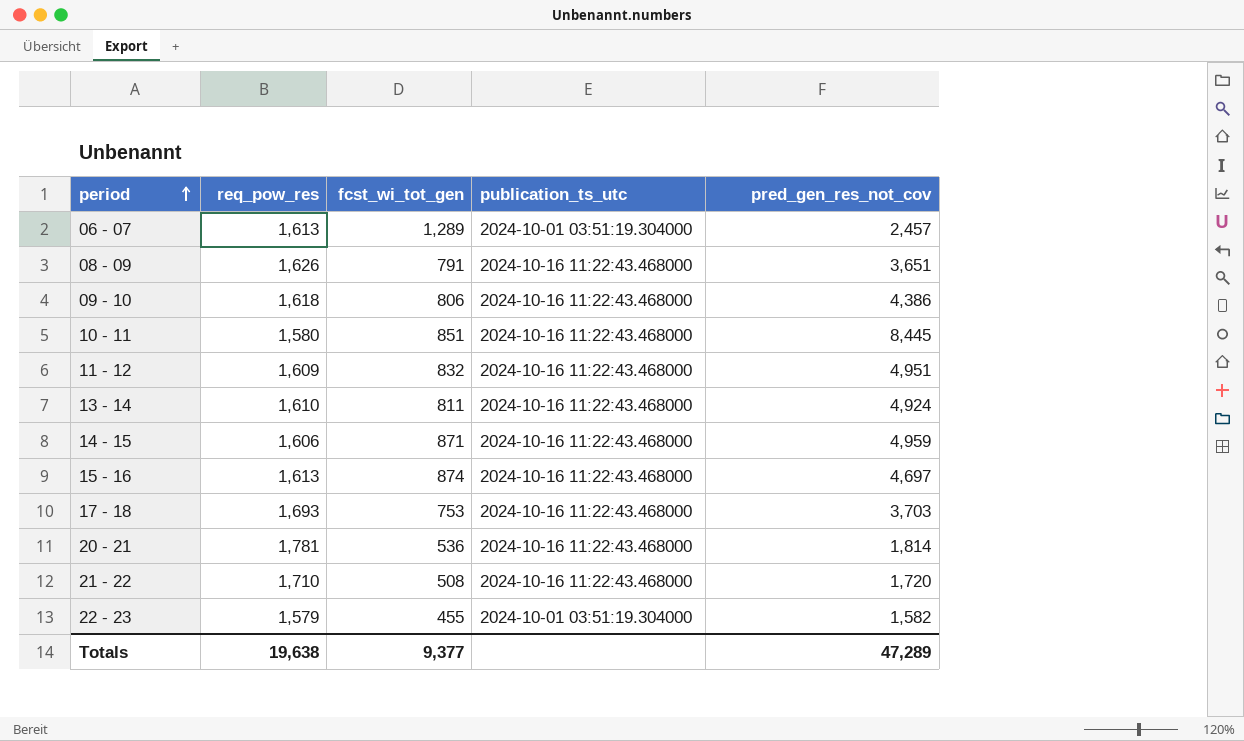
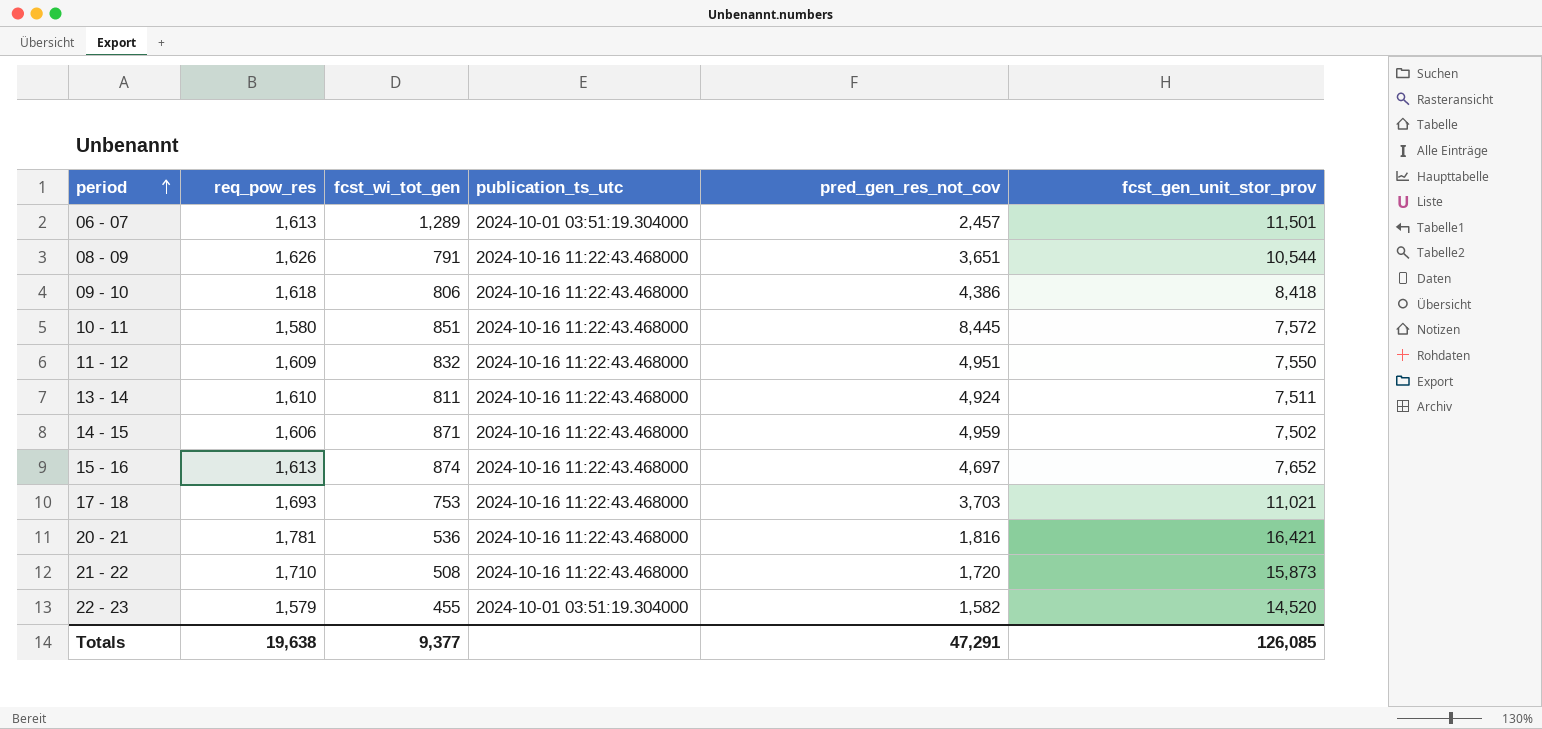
column fcst_gen_unit_stor_prov | position: none -> 6
20 - 21 | pred_gen_res_not_cov: 1,814 -> 1,816
Totals | pred_gen_res_not_cov: 47,289 -> 47,291

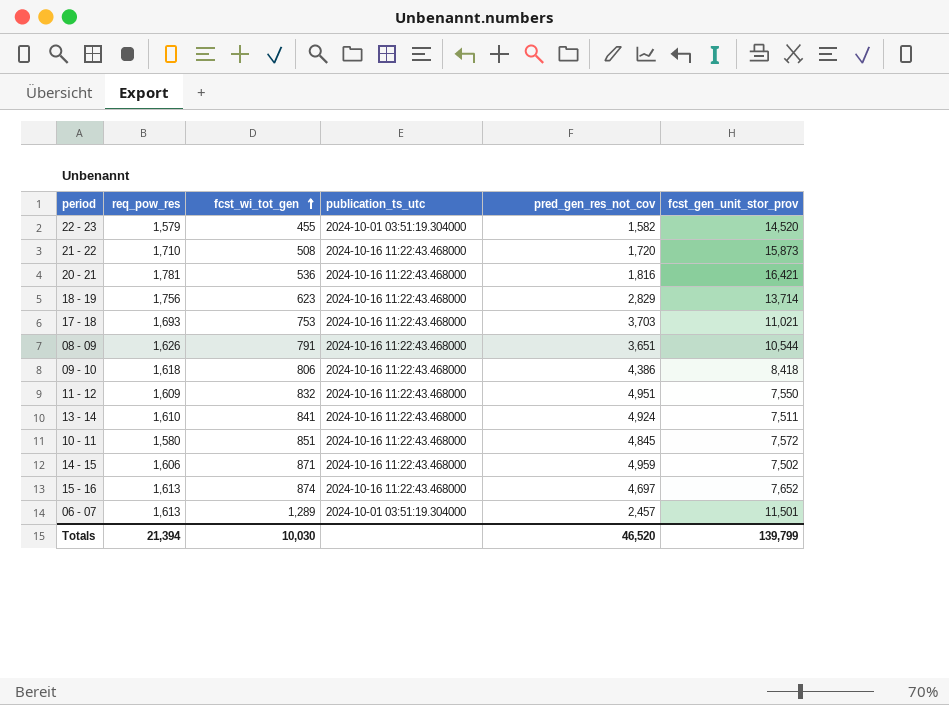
row order: period ascending -> fcst_wi_tot_gen ascending
row 18 - 19: none -> 1,756 | 623 | 2024-10-16 11:22:43.468000 | 2,829 | 13,714
13 - 14 | fcst_wi_tot_gen: 811 -> 841
10 - 11 | pred_gen_res_not_cov: 8,445 -> 4,845
Totals | req_pow_res: 19,638 -> 21,394
Totals | fcst_wi_tot_gen: 9,377 -> 10,030
Totals | pred_gen_res_not_cov: 47,291 -> 46,520
Totals | fcst_gen_unit_stor_prov: 126,085 -> 139,799

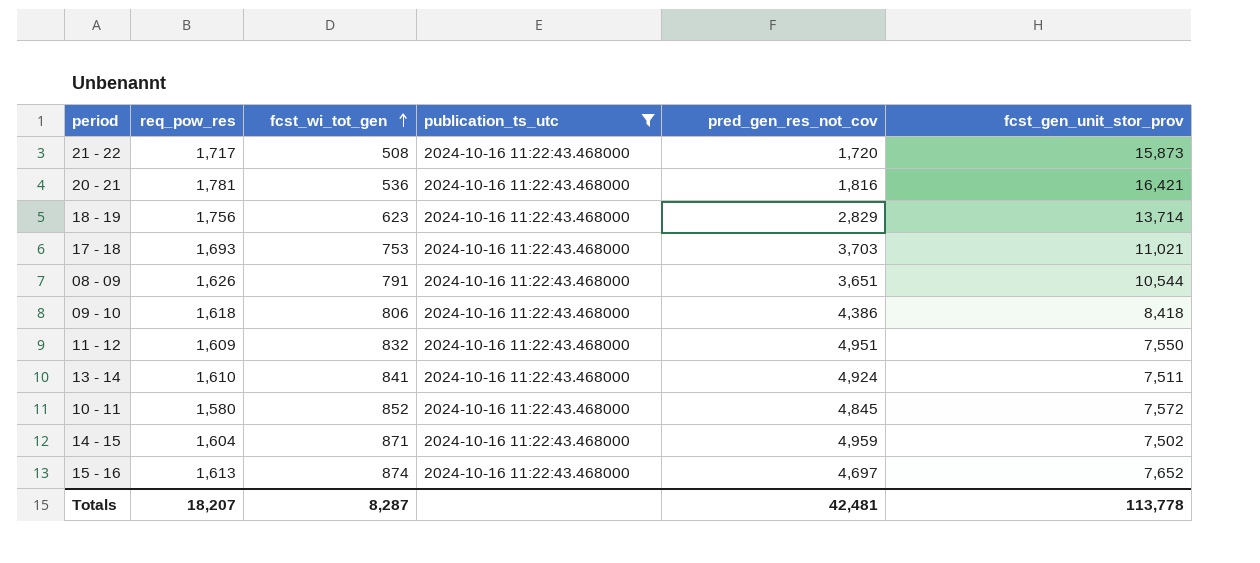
filter: none -> publication_ts_utc = 2024-10-16 11:22:43.468000
21 - 22 | req_pow_res: 1,710 -> 1,717
10 - 11 | fcst_wi_tot_gen: 851 -> 852
14 - 15 | req_pow_res: 1,606 -> 1,604
Totals | req_pow_res: 21,394 -> 18,207
Totals | fcst_wi_tot_gen: 10,030 -> 8,287
Totals | pred_gen_res_not_cov: 46,520 -> 42,481
Totals | fcst_gen_unit_stor_prov: 139,799 -> 113,778

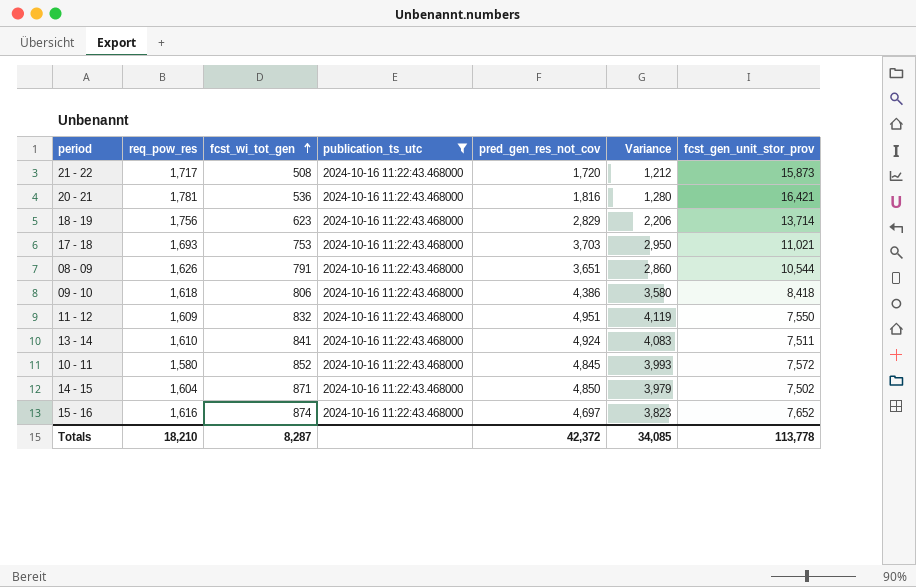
column Variance | formula: none -> [pred_gen_res_not_cov] - [fcst_wi_tot_gen]
14 - 15 | pred_gen_res_not_cov: 4,959 -> 4,850
15 - 16 | req_pow_res: 1,613 -> 1,616
Totals | req_pow_res: 18,207 -> 18,210
Totals | pred_gen_res_not_cov: 42,481 -> 42,372

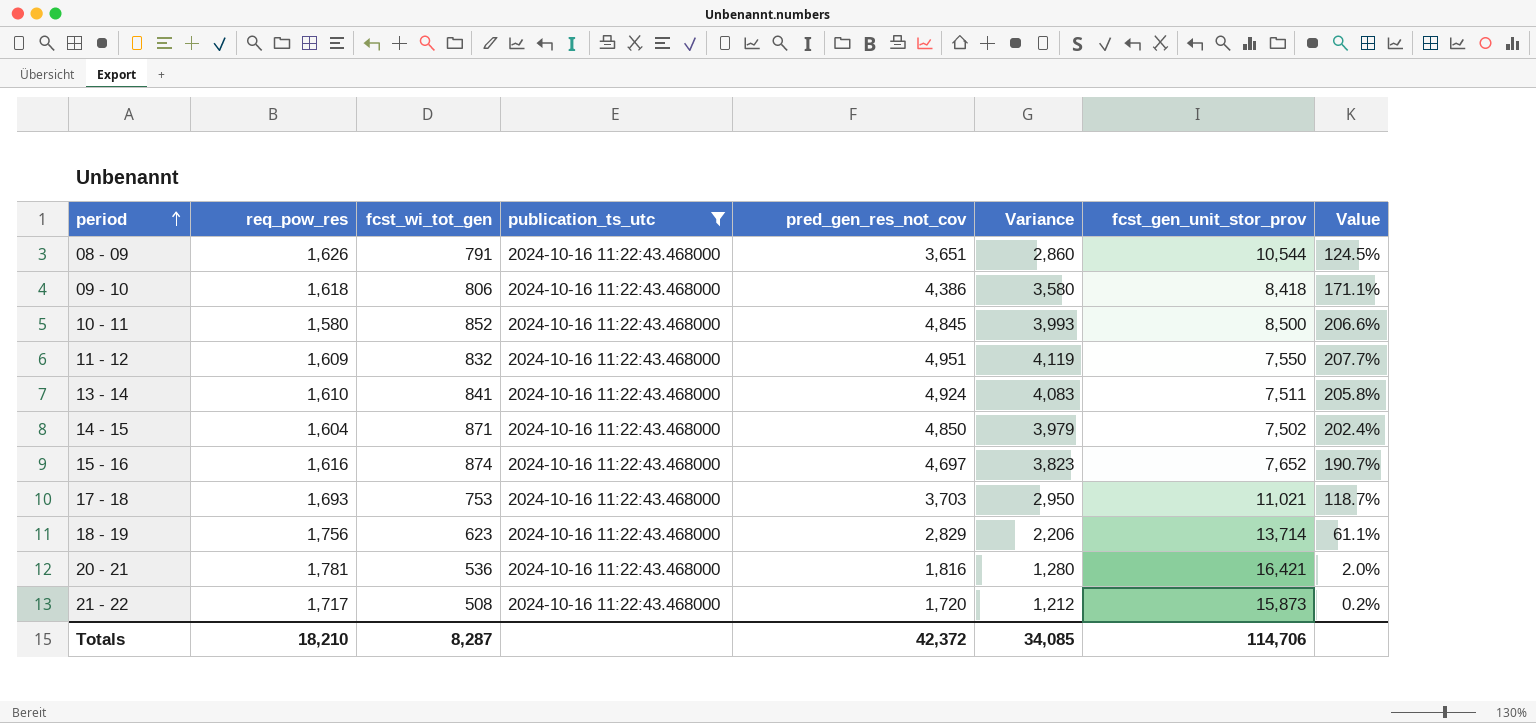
row order: fcst_wi_tot_gen ascending -> period ascending
column Value | formula: none -> ([pred_gen_res_not_cov] - [req_pow_res]) / [req_pow_res]
10 - 11 | fcst_gen_unit_stor_prov: 7,572 -> 8,500
Totals | fcst_gen_unit_stor_prov: 113,778 -> 114,706

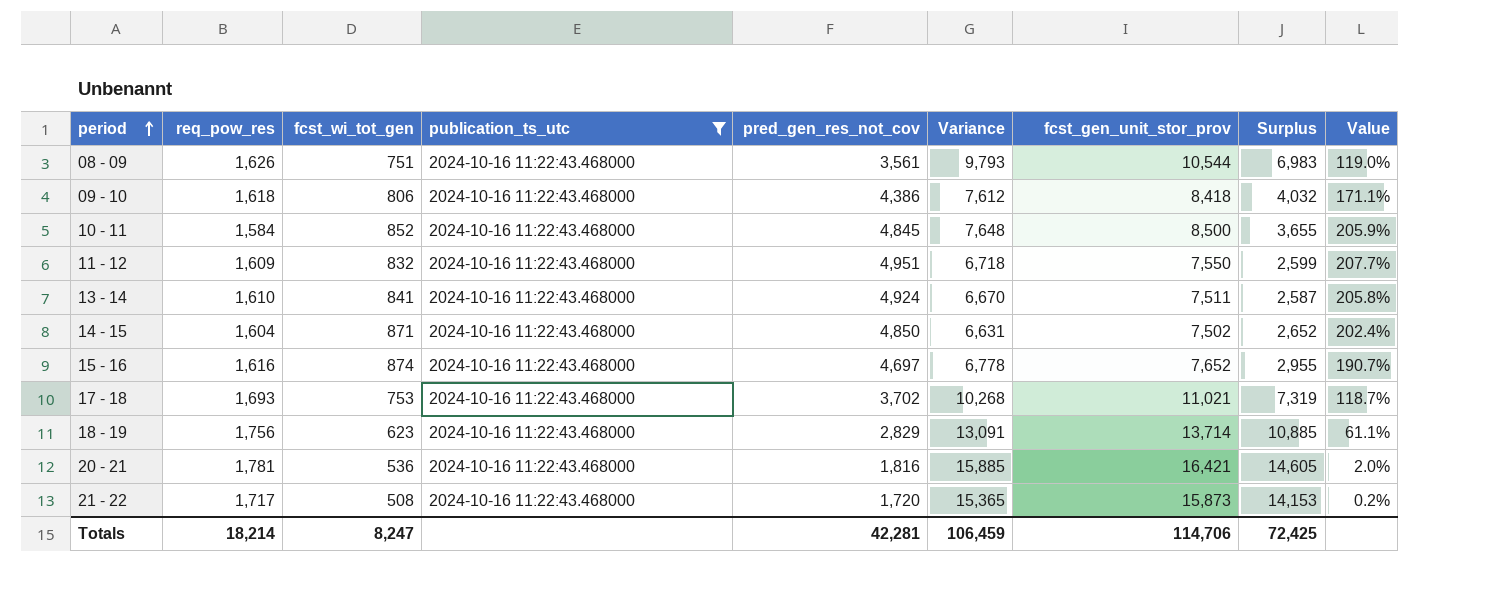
column Variance | formula: [pred_gen_res_not_cov] - [fcst_wi_tot_gen] -> [fcst_gen_unit_stor_prov] - [fcst_wi_tot_gen]
column Surplus | formula: none -> [fcst_gen_unit_stor_prov] - [pred_gen_res_not_cov]
08 - 09 | fcst_wi_tot_gen: 791 -> 751
08 - 09 | pred_gen_res_not_cov: 3,651 -> 3,561
08 - 09 | Value: 124.5% -> 119.0%
10 - 11 | req_pow_res: 1,580 -> 1,584
10 - 11 | Value: 206.6% -> 205.9%
17 - 18 | pred_gen_res_not_cov: 3,703 -> 3,702
Totals | req_pow_res: 18,210 -> 18,214
Totals | fcst_wi_tot_gen: 8,287 -> 8,247
Totals | pred_gen_res_not_cov: 42,372 -> 42,281
Totals | Variance: 34,085 -> 106,459

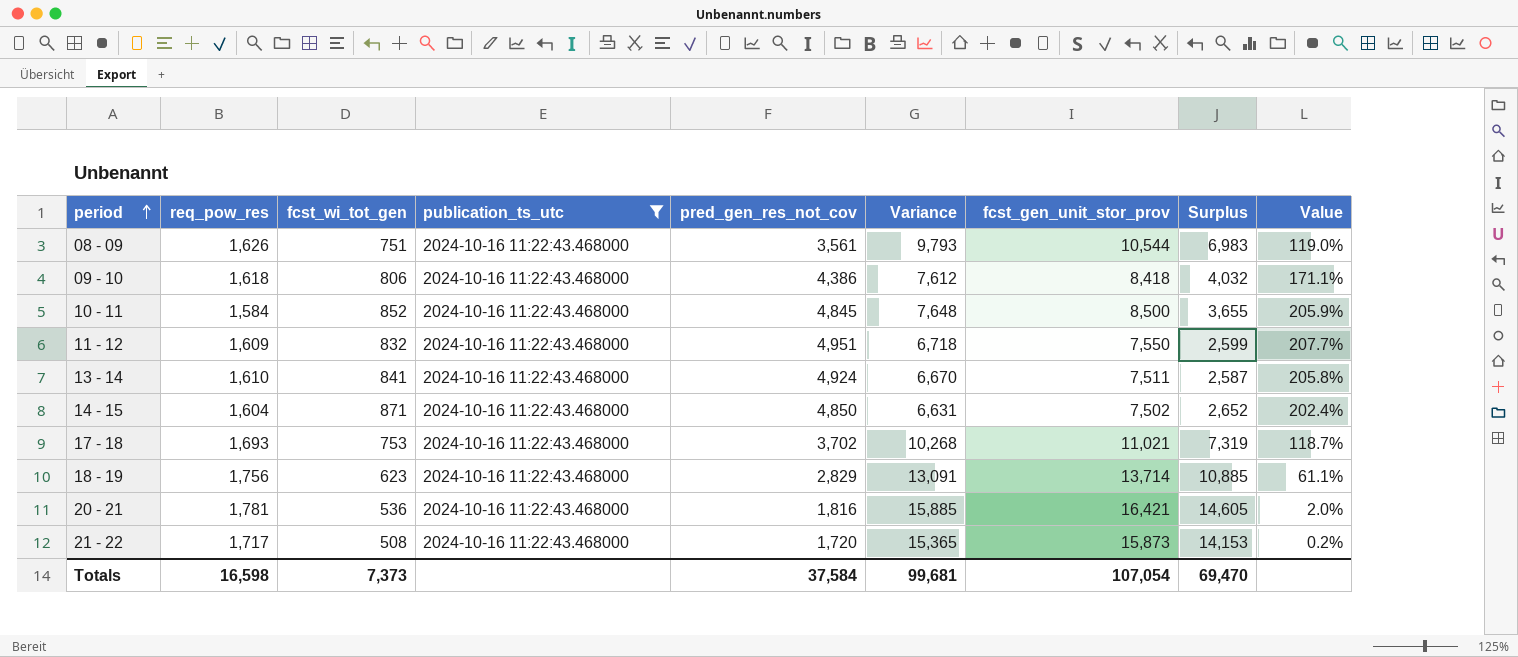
row 15 - 16: 1,616 | 874 | 2024-10-16 11:22:43.468000 | 4,697 | 6,778 | 7,652 | 2,955 | 190.7% -> none
Totals | req_pow_res: 18,214 -> 16,598
Totals | fcst_wi_tot_gen: 8,247 -> 7,373
Totals | pred_gen_res_not_cov: 42,281 -> 37,584
Totals | Variance: 106,459 -> 99,681
Totals | fcst_gen_unit_stor_prov: 114,706 -> 107,054
Totals | Surplus: 72,425 -> 69,470

